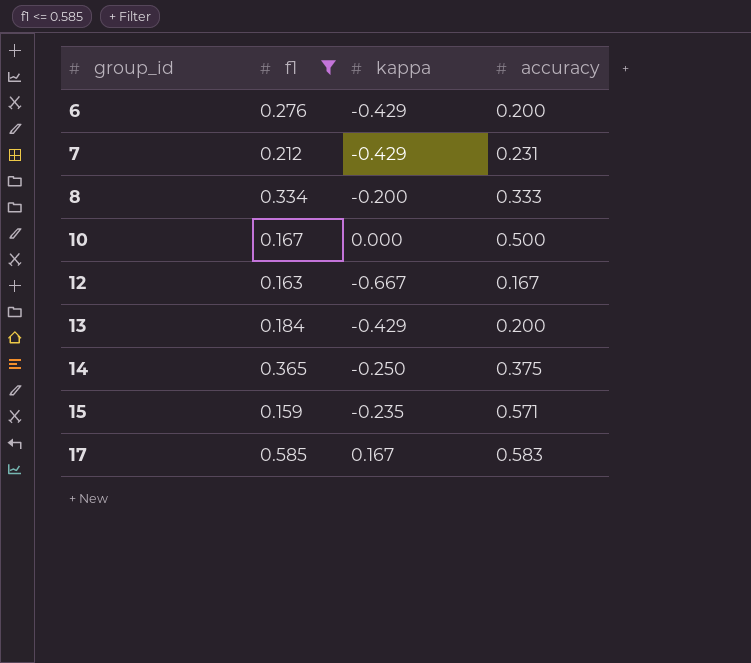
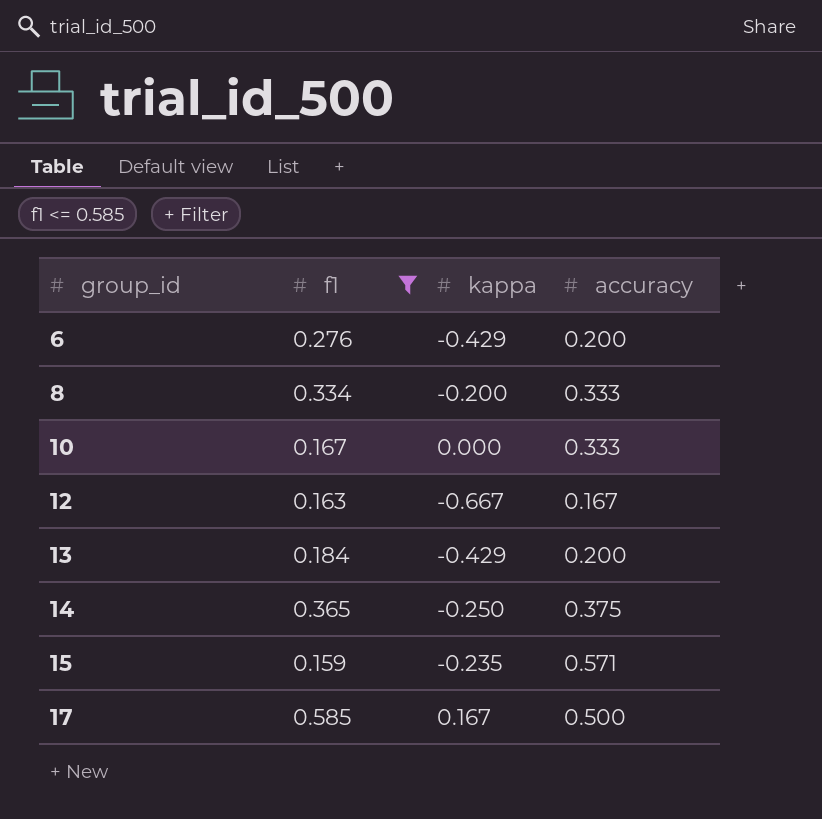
row 7: 0.212 | -0.429 | 0.231 -> none
10 | accuracy: 0.500 -> 0.333
17 | accuracy: 0.583 -> 0.500

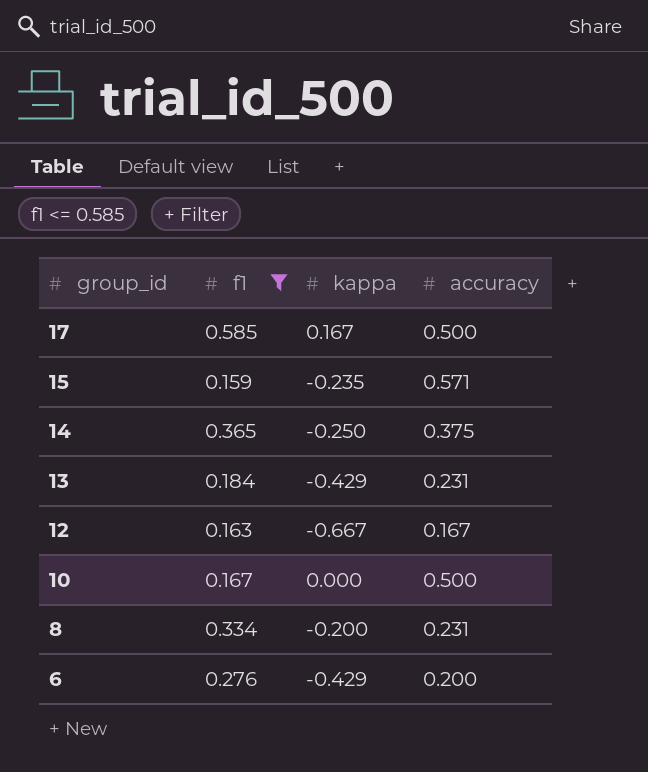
row order: group_id ascending -> group_id descending
13 | accuracy: 0.200 -> 0.231
10 | accuracy: 0.333 -> 0.500
8 | accuracy: 0.333 -> 0.231

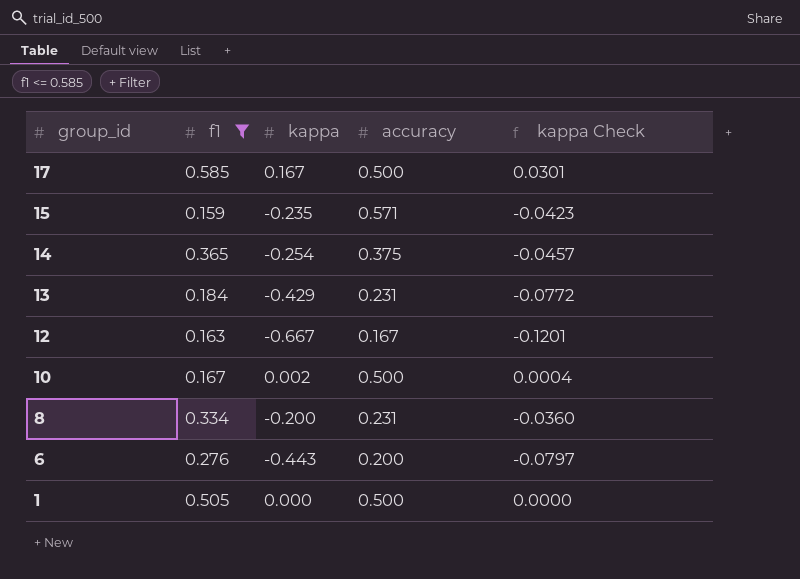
column kappa Check | formula: none -> [kappa] * 0.18
14 | kappa: -0.250 -> -0.254
10 | kappa: 0.000 -> 0.002
6 | kappa: -0.429 -> -0.443
row 1: none -> 0.505 | 0.000 | 0.500 | 0.0000

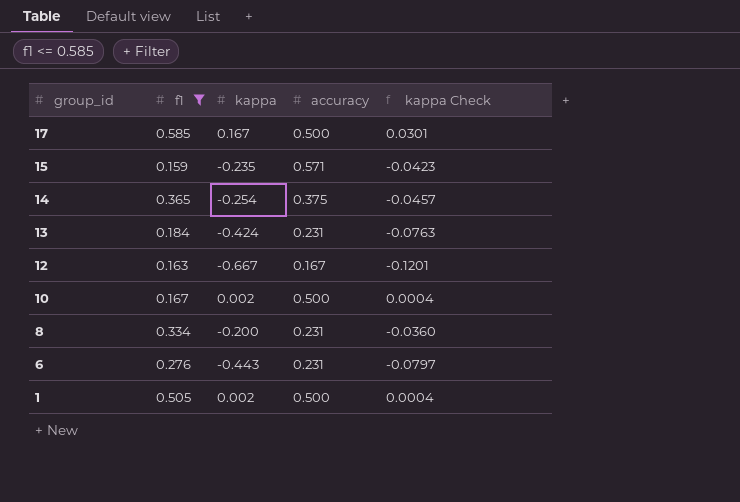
13 | kappa: -0.429 -> -0.424
13 | kappa Check: -0.0772 -> -0.0763
6 | accuracy: 0.200 -> 0.231
1 | kappa: 0.000 -> 0.002
1 | kappa Check: 0.0000 -> 0.0004

